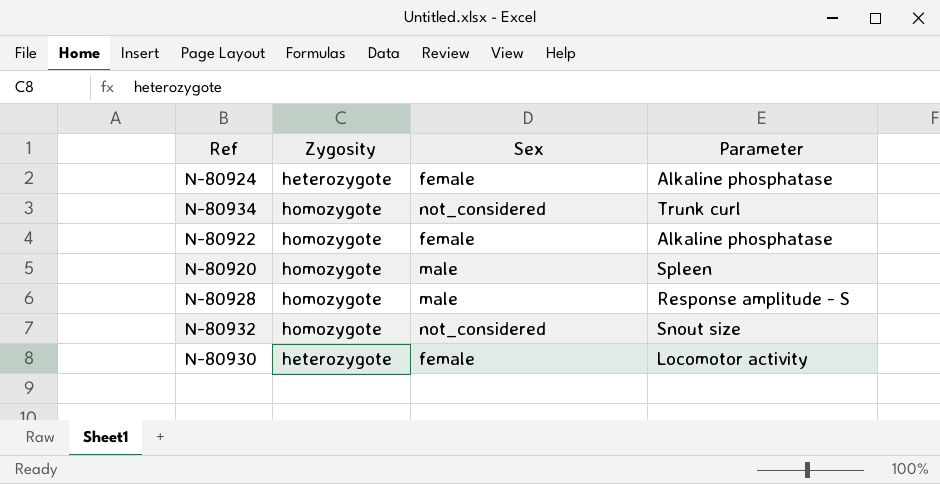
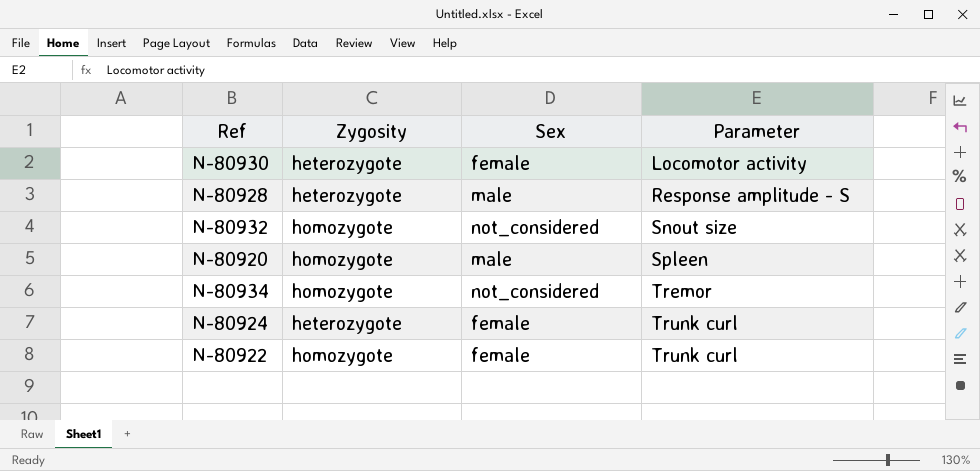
row order: none -> Parameter ascending
N-80928 | Zygosity: homozygote -> heterozygote
N-80934 | Parameter: Trunk curl -> Tremor
N-80924 | Parameter: Alkaline phosphatase -> Trunk curl
N-80922 | Parameter: Alkaline phosphatase -> Trunk curl

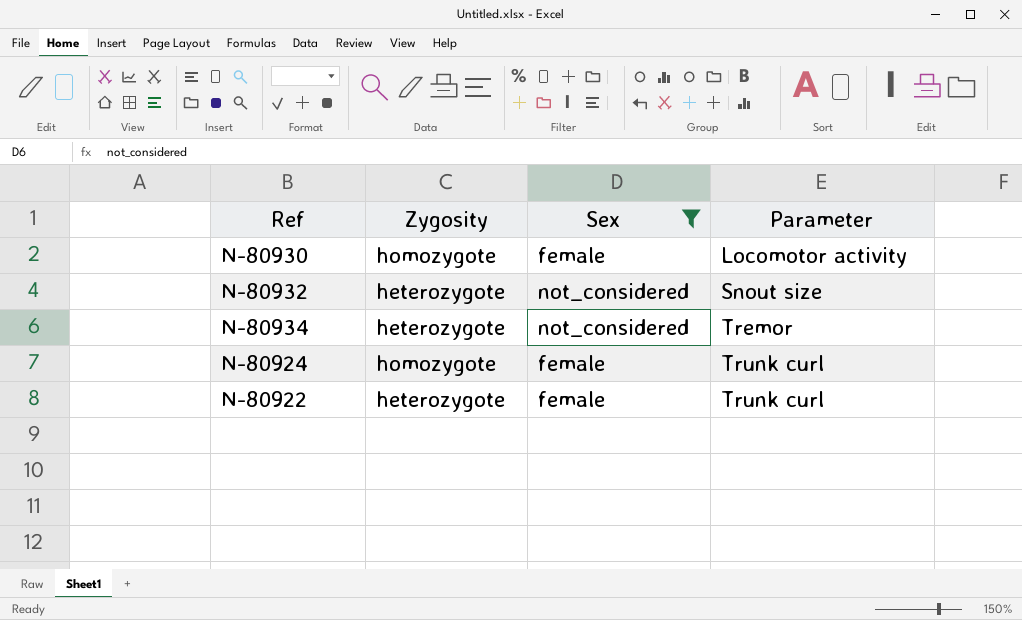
filter: none -> Sex != male
N-80930 | Zygosity: heterozygote -> homozygote
N-80932 | Zygosity: homozygote -> heterozygote
N-80934 | Zygosity: homozygote -> heterozygote
N-80924 | Zygosity: heterozygote -> homozygote
N-80922 | Zygosity: homozygote -> heterozygote

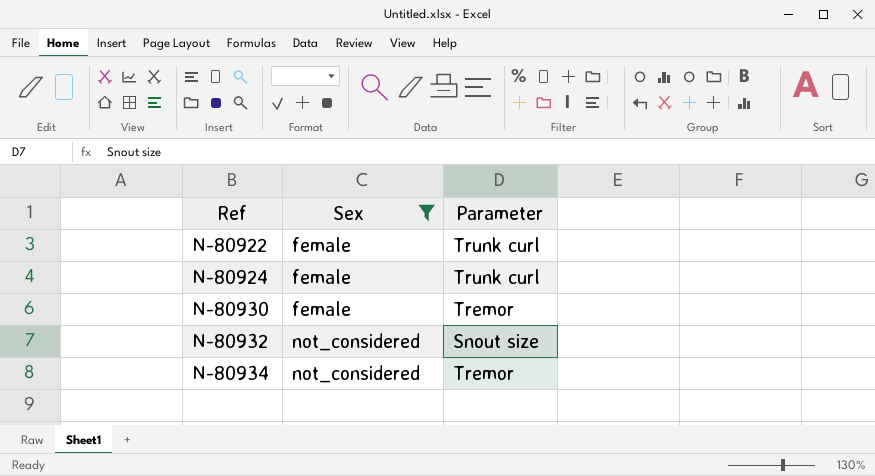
row order: Parameter ascending -> Ref ascending
column Zygosity | position: 2 -> none
N-80930 | Parameter: Locomotor activity -> Tremor

